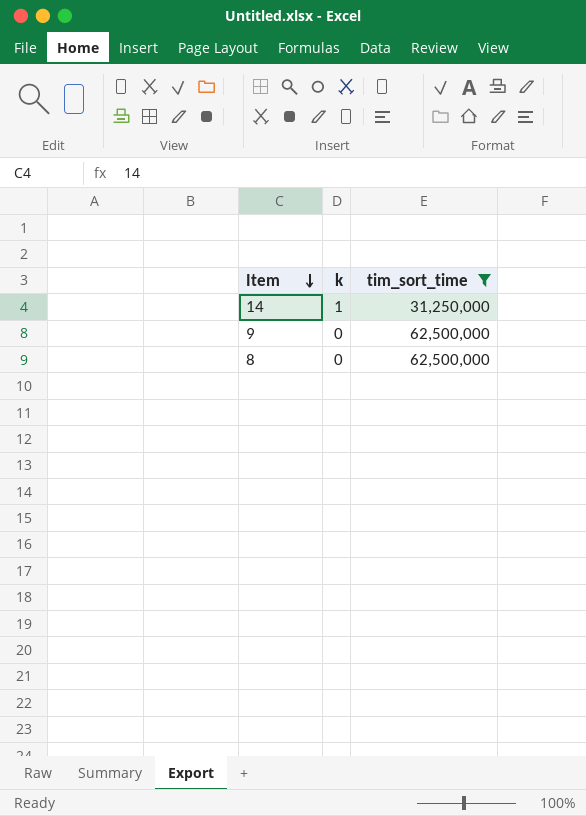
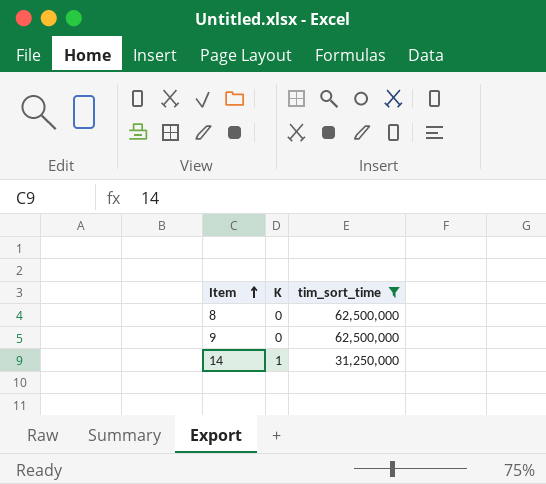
row order: Item descending -> Item ascending
column name: k -> K

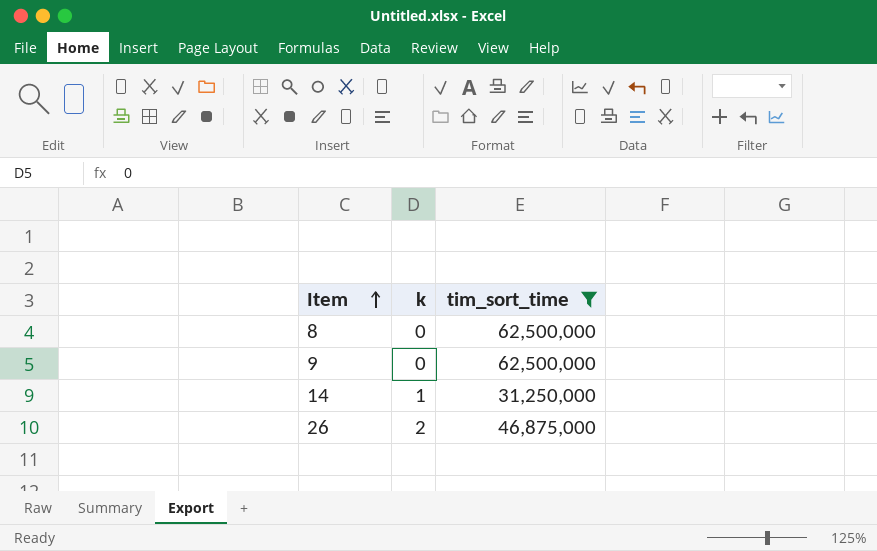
column name: K -> k
row 26: none -> 2 | 46,875,000

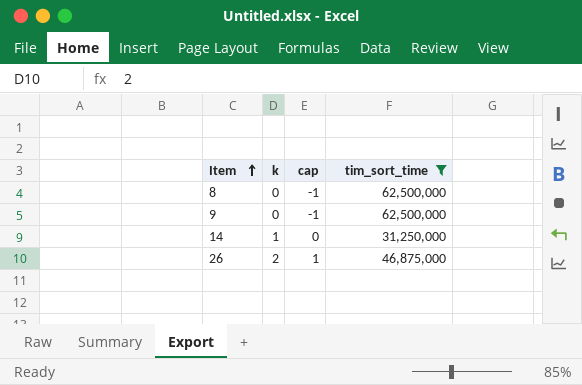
column cap | formula: none -> [k] - 1

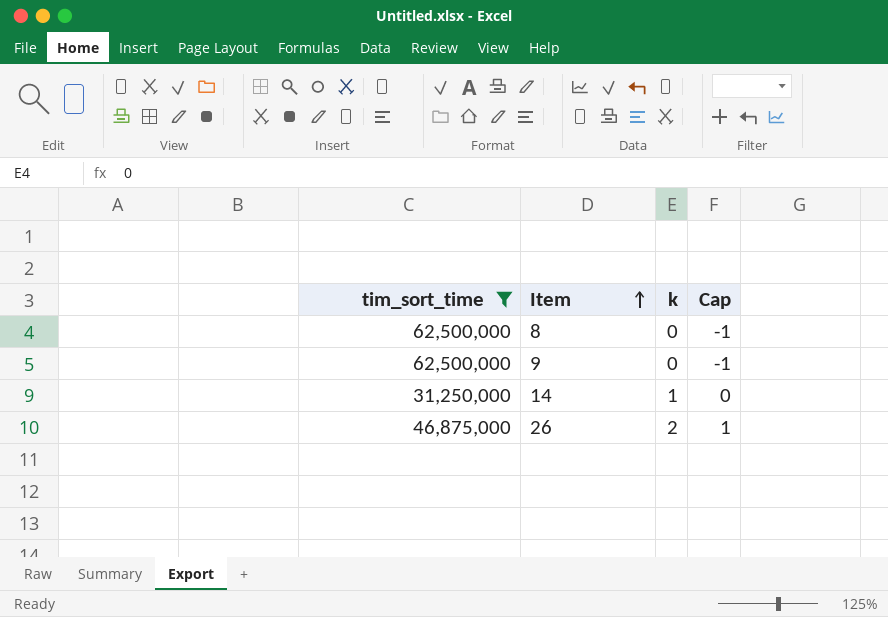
column tim_sort_time | position: 4 -> 1
column name: cap -> Cap

